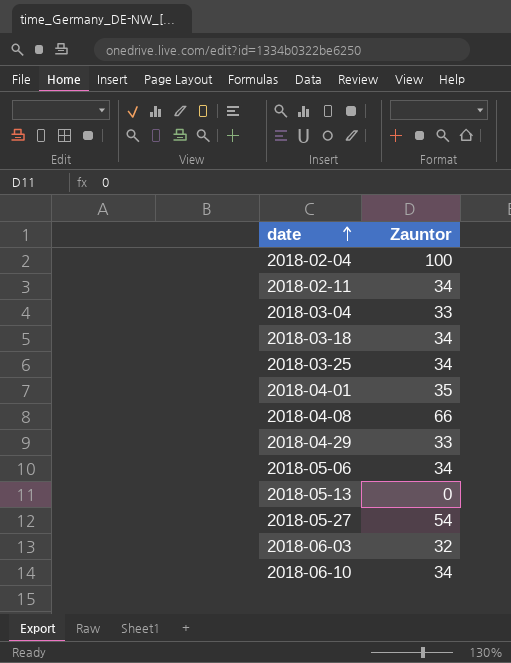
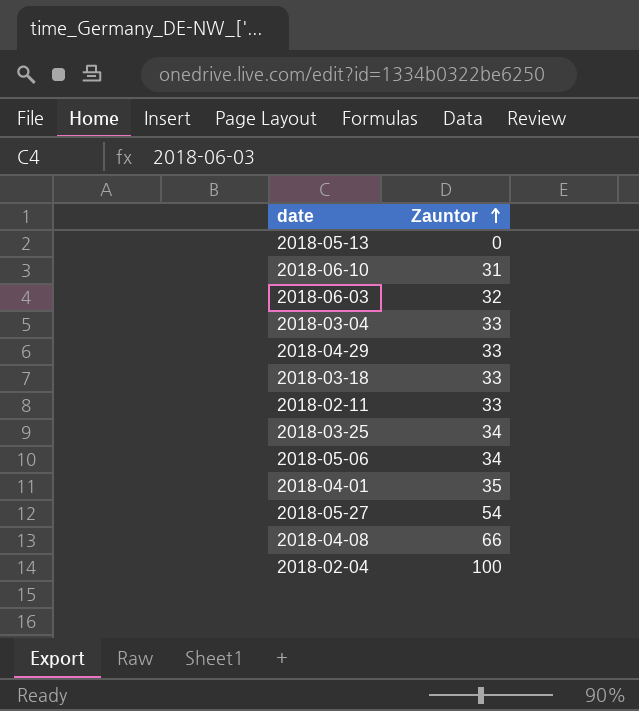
row order: date ascending -> Zauntor ascending
2018-06-10 | Zauntor: 34 -> 31
2018-03-18 | Zauntor: 34 -> 33
2018-02-11 | Zauntor: 34 -> 33

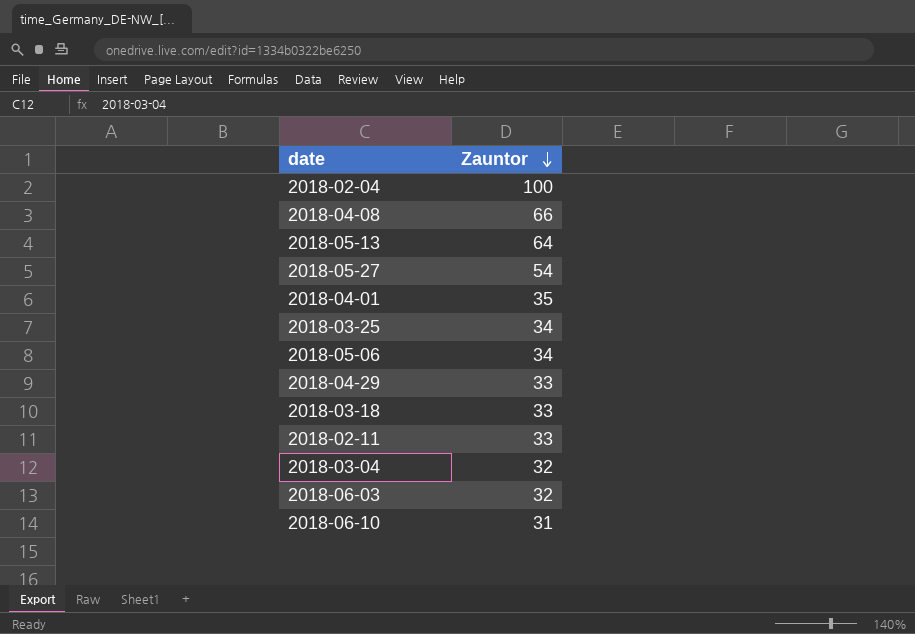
row order: Zauntor ascending -> Zauntor descending
2018-05-13 | Zauntor: 0 -> 64
2018-03-04 | Zauntor: 33 -> 32

